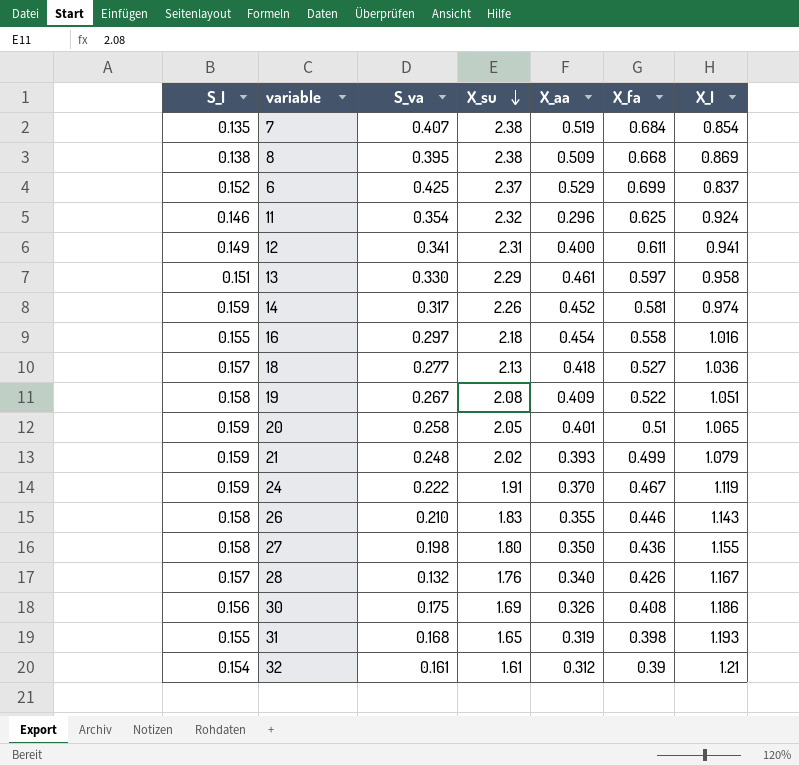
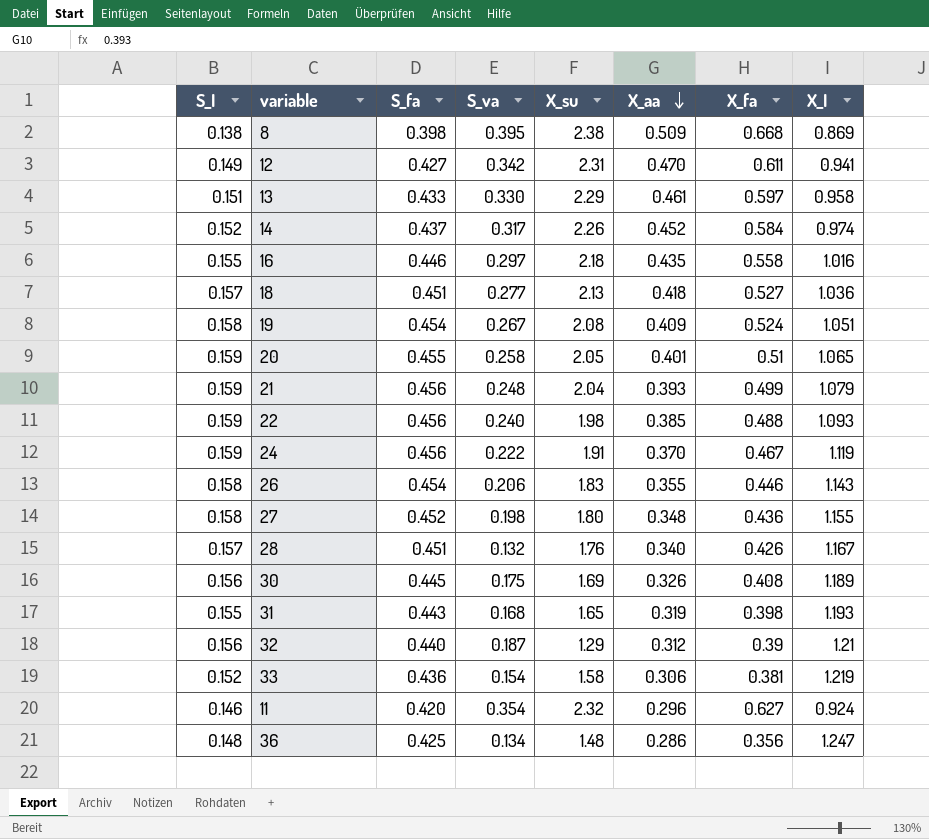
row order: X_su descending -> X_aa descending
column S_fa | position: none -> 3
row 7: 0.135 | 0.407 | 2.38 | 0.519 | 0.684 | 0.854 -> none
row 6: 0.152 | 0.425 | 2.37 | 0.529 | 0.699 | 0.837 -> none
12 | S_va: 0.341 -> 0.342
12 | X_aa: 0.400 -> 0.470
14 | S_I: 0.159 -> 0.152
14 | X_fa: 0.581 -> 0.584
16 | X_aa: 0.454 -> 0.435
19 | X_fa: 0.522 -> 0.524
21 | X_su: 2.02 -> 2.04
row 22: none -> 0.159 | 0.456 | 0.240 | 1.98 | 0.385 | 0.488 | 1.093
26 | S_va: 0.210 -> 0.206
27 | X_aa: 0.350 -> 0.348
30 | X_I: 1.186 -> 1.189
32 | S_I: 0.154 -> 0.156
32 | S_va: 0.161 -> 0.187
32 | X_su: 1.61 -> 1.29
row 33: none -> 0.152 | 0.436 | 0.154 | 1.58 | 0.306 | 0.381 | 1.219
11 | X_fa: 0.625 -> 0.627
row 36: none -> 0.148 | 0.425 | 0.134 | 1.48 | 0.286 | 0.356 | 1.247

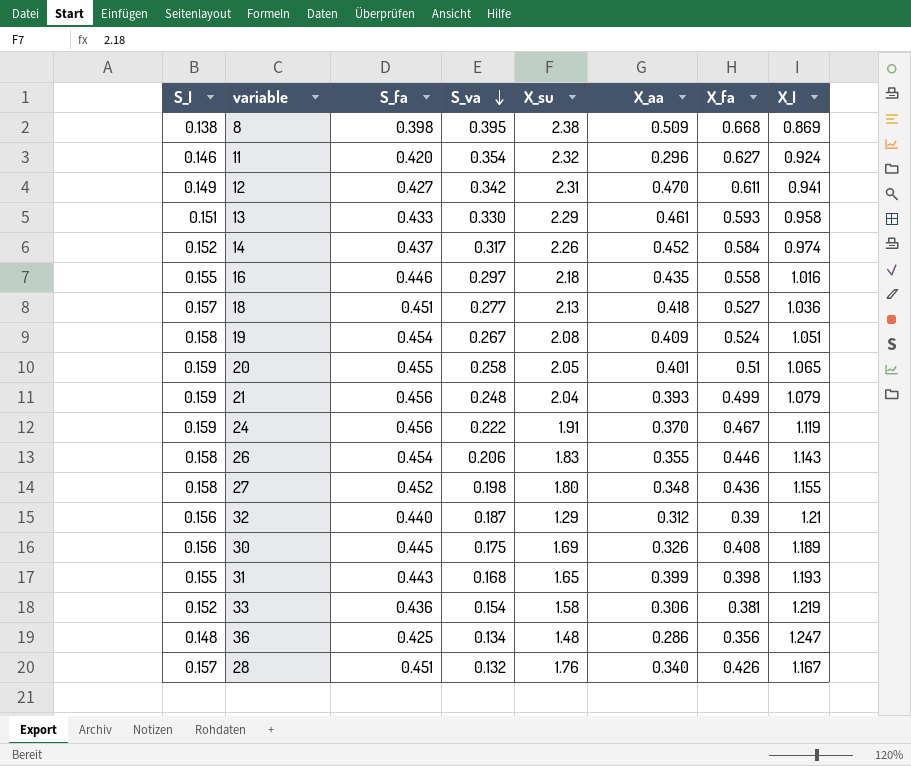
row order: X_aa descending -> S_va descending
row 22: 0.159 | 0.456 | 0.240 | 1.98 | 0.385 | 0.488 | 1.093 -> none
13 | X_fa: 0.597 -> 0.593
31 | X_aa: 0.319 -> 0.399

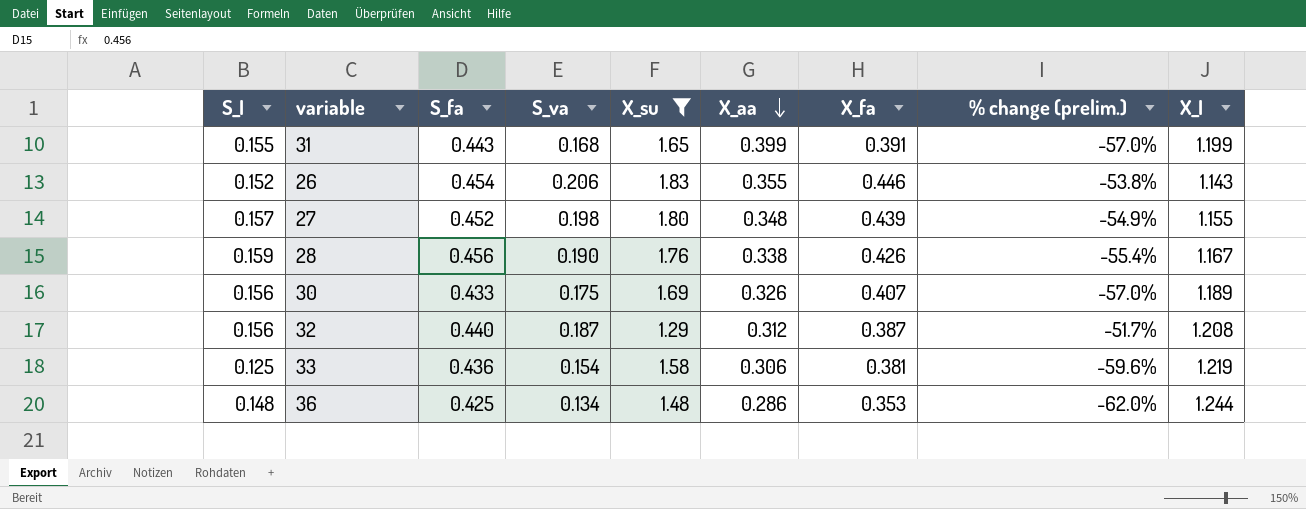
filter: none -> X_su <= 1.83
row order: S_va descending -> X_aa descending
column % change (prelim.) | formula: none -> ([S_va] - [X_fa]) / [X_fa]
31 | X_fa: 0.398 -> 0.391
31 | X_I: 1.193 -> 1.199
26 | S_I: 0.158 -> 0.152
27 | S_I: 0.158 -> 0.157
27 | X_fa: 0.436 -> 0.439
28 | S_I: 0.157 -> 0.159
28 | S_fa: 0.451 -> 0.456
28 | S_va: 0.132 -> 0.190
28 | X_aa: 0.340 -> 0.338
30 | S_fa: 0.445 -> 0.433
30 | X_fa: 0.408 -> 0.407
32 | X_fa: 0.39 -> 0.387
32 | X_I: 1.21 -> 1.208
33 | S_I: 0.152 -> 0.125
36 | X_fa: 0.356 -> 0.353
36 | X_I: 1.247 -> 1.244

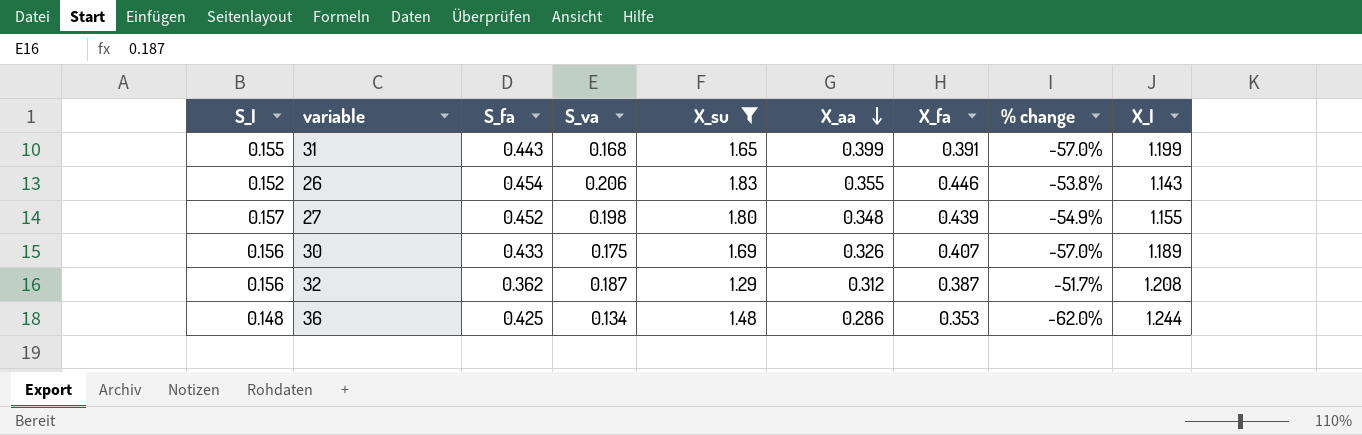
column name: % change (prelim.) -> % change
row 28: 0.159 | 0.456 | 0.190 | 1.76 | 0.338 | 0.426 | -55.4% | 1.167 -> none
row 33: 0.125 | 0.436 | 0.154 | 1.58 | 0.306 | 0.381 | -59.6% | 1.219 -> none
32 | S_fa: 0.440 -> 0.362

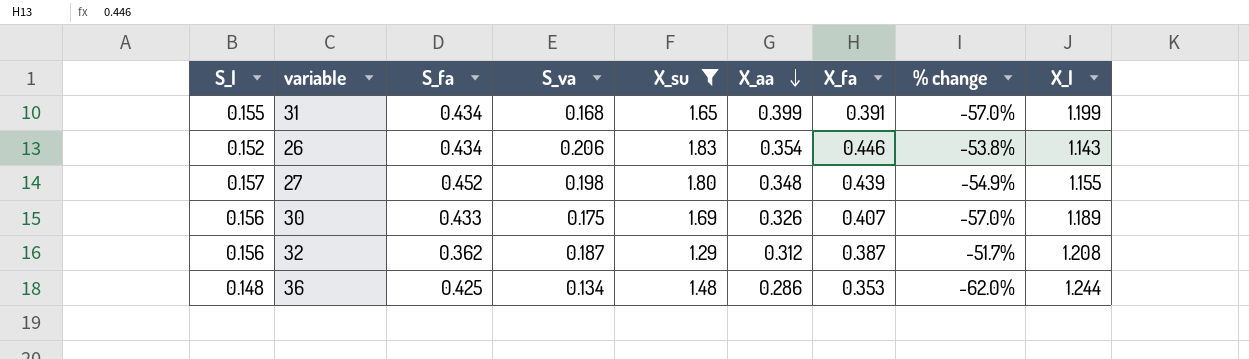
31 | S_fa: 0.443 -> 0.434
26 | S_fa: 0.454 -> 0.434
26 | X_aa: 0.355 -> 0.354

